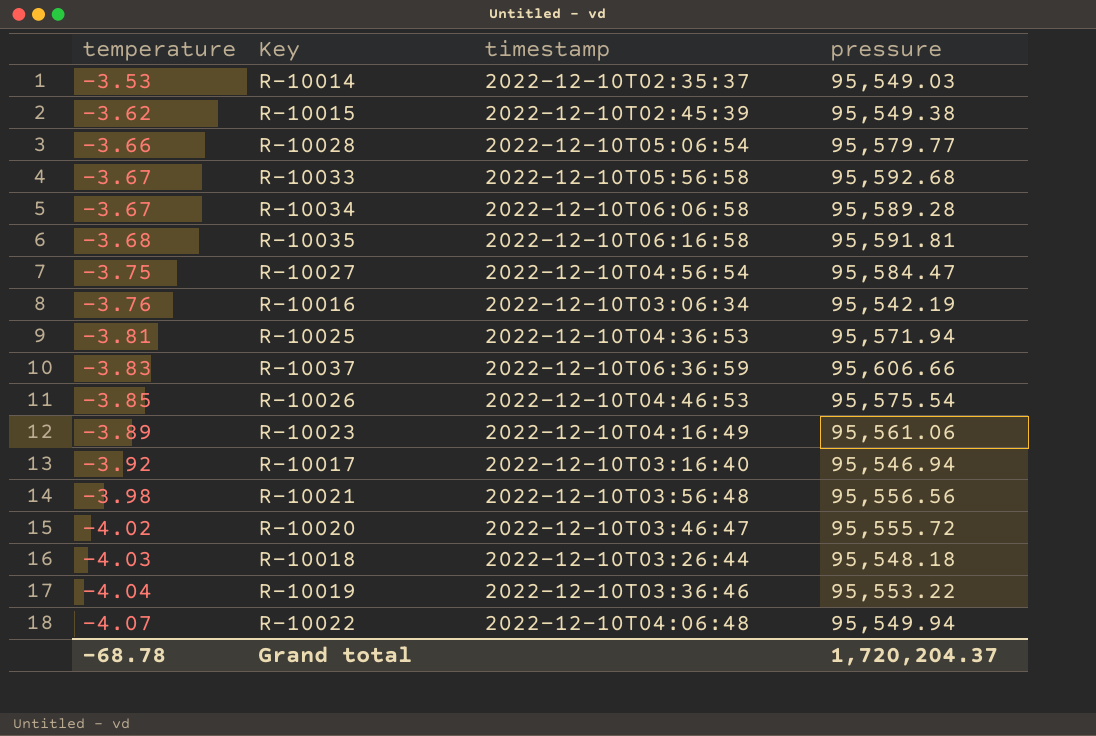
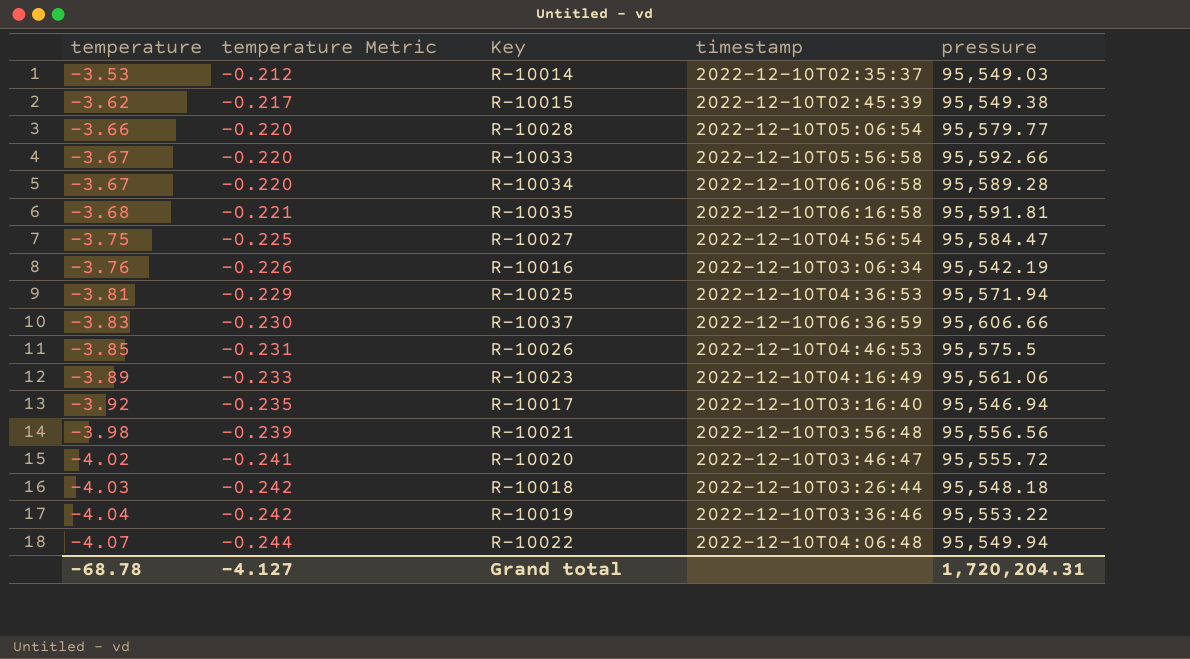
column temperature Metric | formula: none -> [temperature] * 0.06
R-10033 | pressure: 95,592.68 -> 95,592.66
R-10026 | pressure: 95,575.54 -> 95,575.5
Grand total | pressure: 1,720,204.37 -> 1,720,204.31

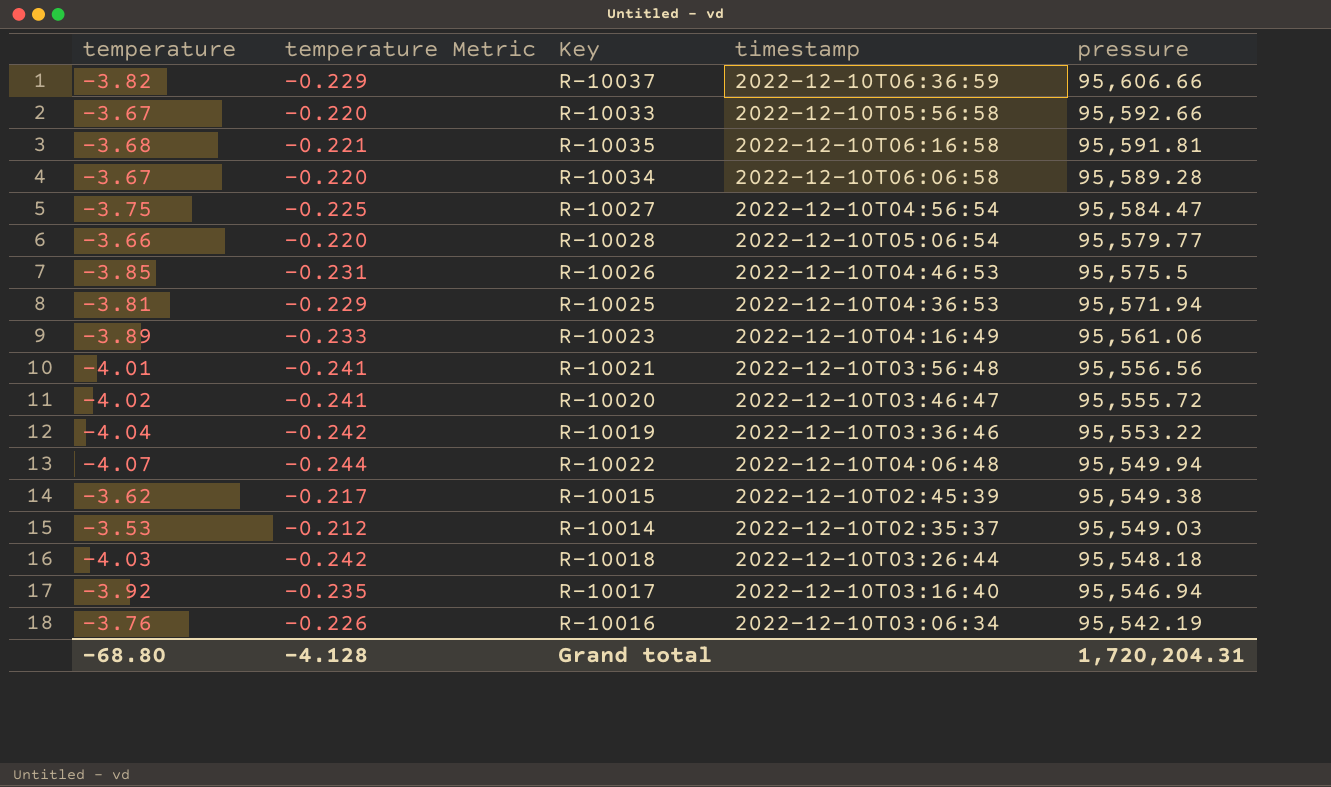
row order: temperature descending -> pressure descending
R-10037 | temperature: -3.83 -> -3.82
R-10037 | temperature Metric: -0.230 -> -0.229
R-10021 | temperature: -3.98 -> -4.01
R-10021 | temperature Metric: -0.239 -> -0.241
Grand total | temperature: -68.78 -> -68.80
Grand total | temperature Metric: -4.127 -> -4.128

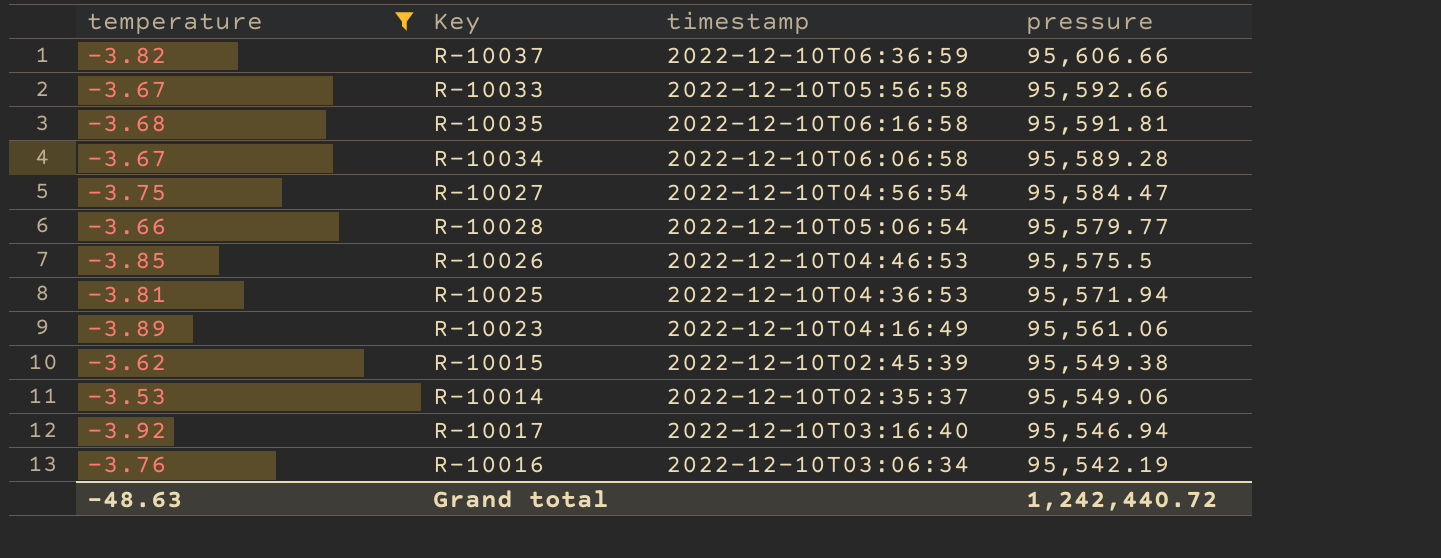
filter: none -> temperature >= -3.92
column temperature Metric | formula: [temperature] * 0.06 -> none
R-10014 | pressure: 95,549.03 -> 95,549.06
Grand total | temperature: -68.80 -> -48.63
Grand total | pressure: 1,720,204.31 -> 1,242,440.72

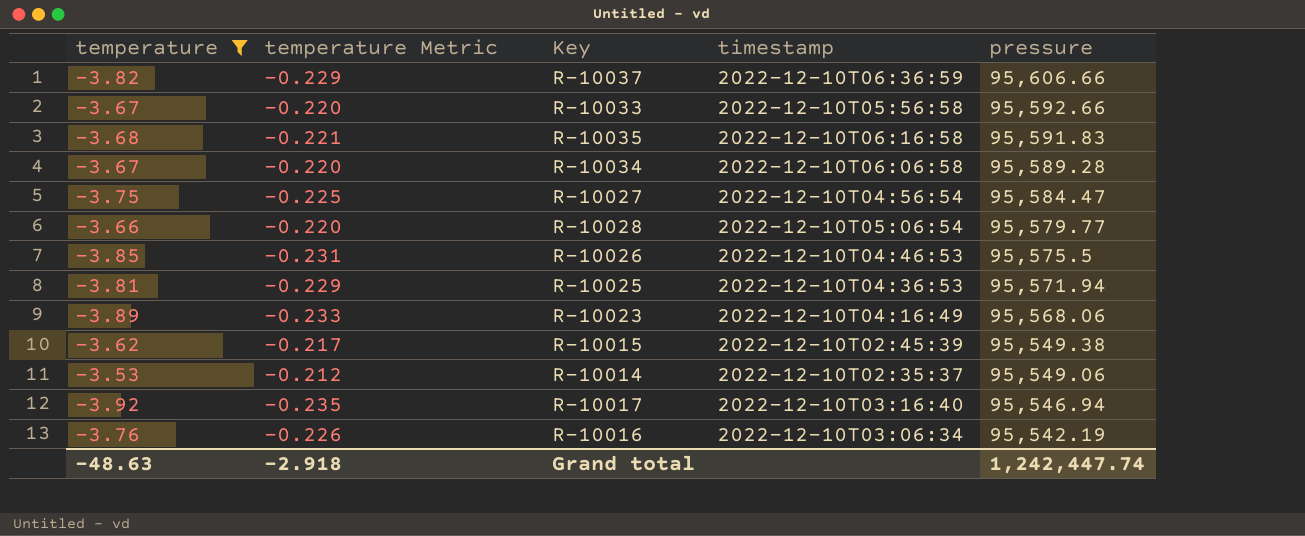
column temperature Metric | formula: none -> [temperature] * 0.06
R-10035 | pressure: 95,591.81 -> 95,591.83
R-10023 | pressure: 95,561.06 -> 95,568.06
Grand total | pressure: 1,242,440.72 -> 1,242,447.74

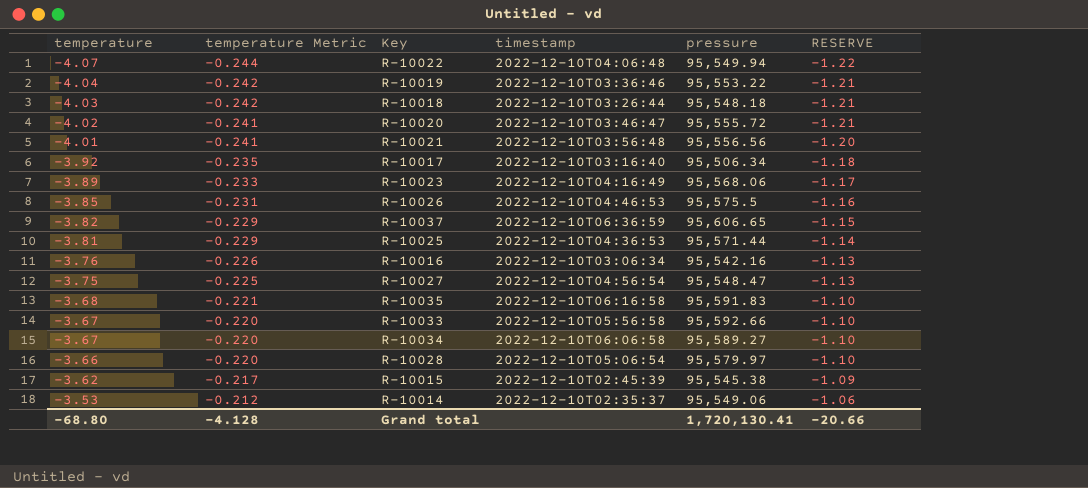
filter: temperature >= -3.92 -> none
row order: pressure descending -> temperature ascending
column RESERVE | formula: none -> [temperature] * 0.3
R-10017 | pressure: 95,546.94 -> 95,506.34
R-10037 | pressure: 95,606.66 -> 95,606.65
R-10025 | pressure: 95,571.94 -> 95,571.44
R-10016 | pressure: 95,542.19 -> 95,542.16
R-10027 | pressure: 95,584.47 -> 95,548.47
R-10034 | pressure: 95,589.28 -> 95,589.27
R-10028 | pressure: 95,579.77 -> 95,579.97
R-10015 | pressure: 95,549.38 -> 95,545.38
Grand total | temperature: -48.63 -> -68.80
Grand total | temperature Metric: -2.918 -> -4.128
Grand total | pressure: 1,242,447.74 -> 1,720,130.41

